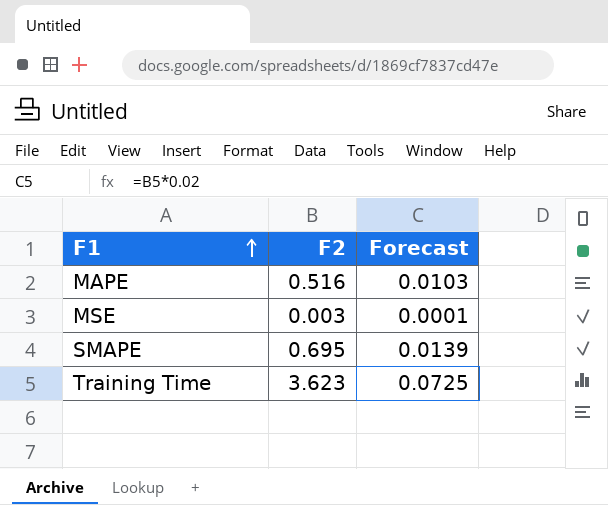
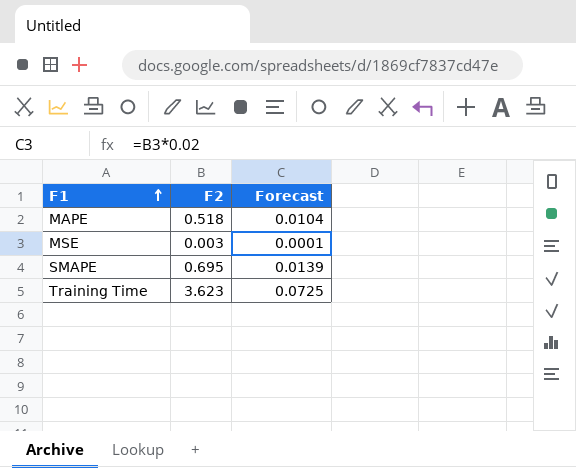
MAPE | F2: 0.516 -> 0.518
MAPE | Forecast: 0.0103 -> 0.0104

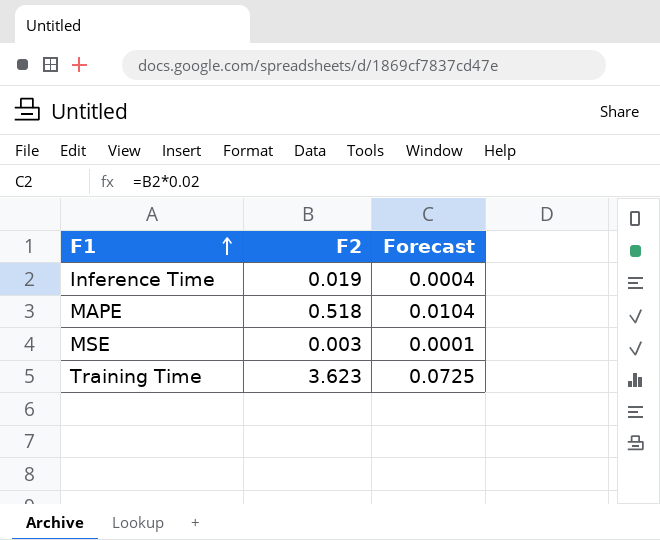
row SMAPE: 0.695 | 0.0139 -> none
row Inference Time: none -> 0.019 | 0.0004

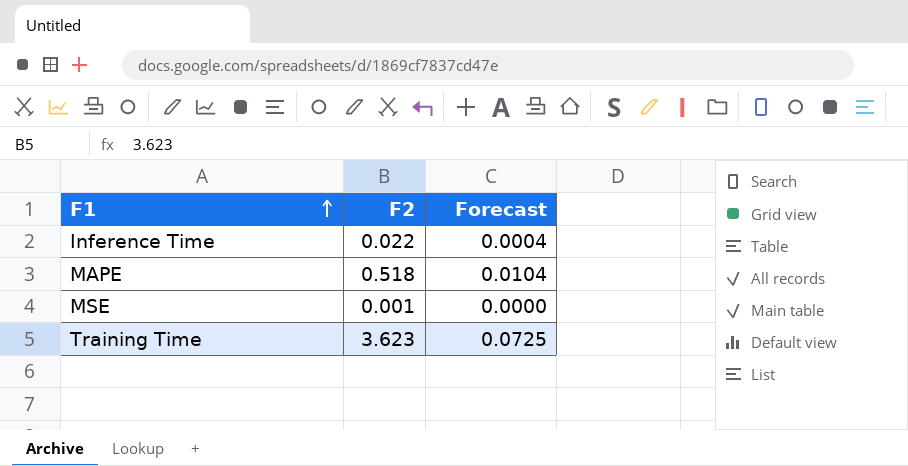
Inference Time | F2: 0.019 -> 0.022
MSE | F2: 0.003 -> 0.001
MSE | Forecast: 0.0001 -> 0.0000

